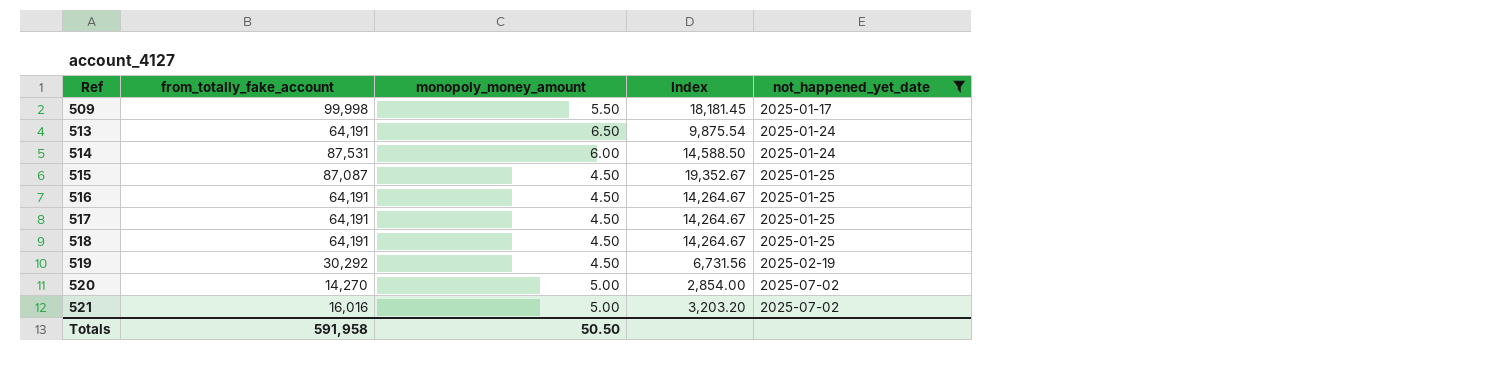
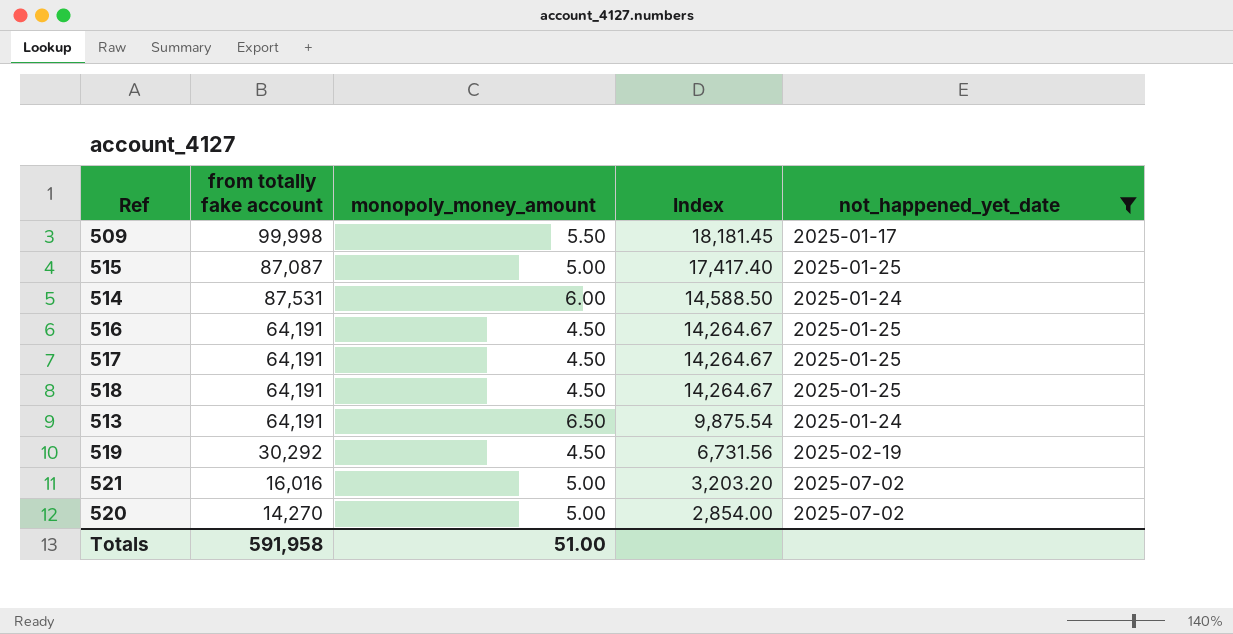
row order: Ref ascending -> Index descending
column name: from_totally_fake_account -> from totally fake account
515 | monopoly_money_amount: 4.50 -> 5.00
515 | Index: 19,352.67 -> 17,417.40
Totals | monopoly_money_amount: 50.50 -> 51.00

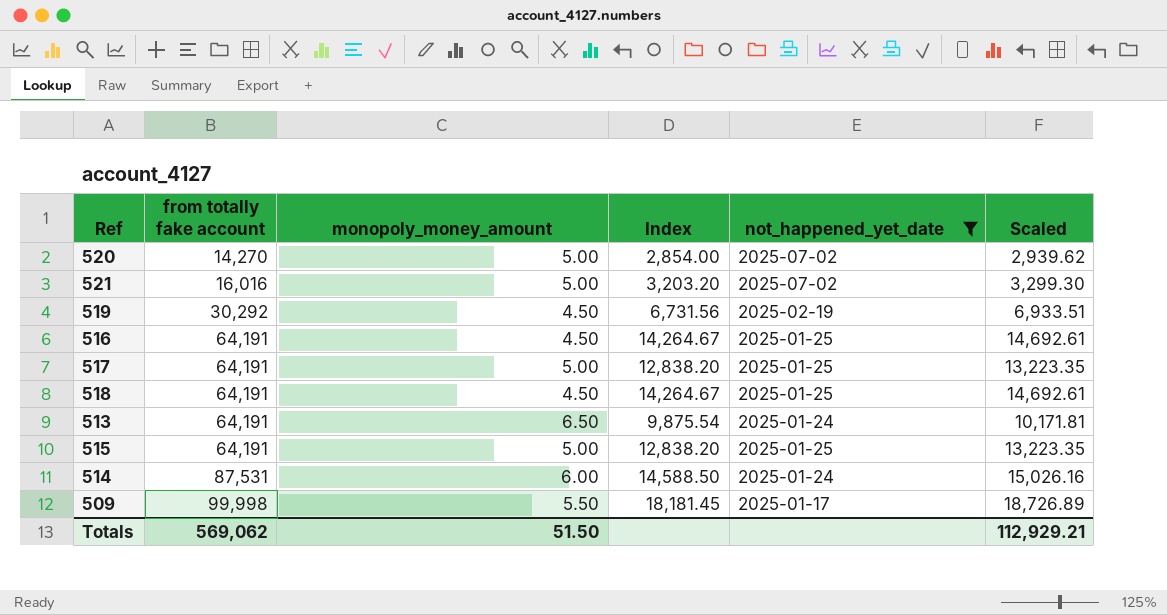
row order: Index descending -> from totally fake account ascending
column Scaled | formula: none -> [Index] * 1.03
517 | monopoly_money_amount: 4.50 -> 5.00
517 | Index: 14,264.67 -> 12,838.20
515 | from totally fake account: 87,087 -> 64,191
515 | Index: 17,417.40 -> 12,838.20
Totals | from totally fake account: 591,958 -> 569,062
Totals | monopoly_money_amount: 51.00 -> 51.50

